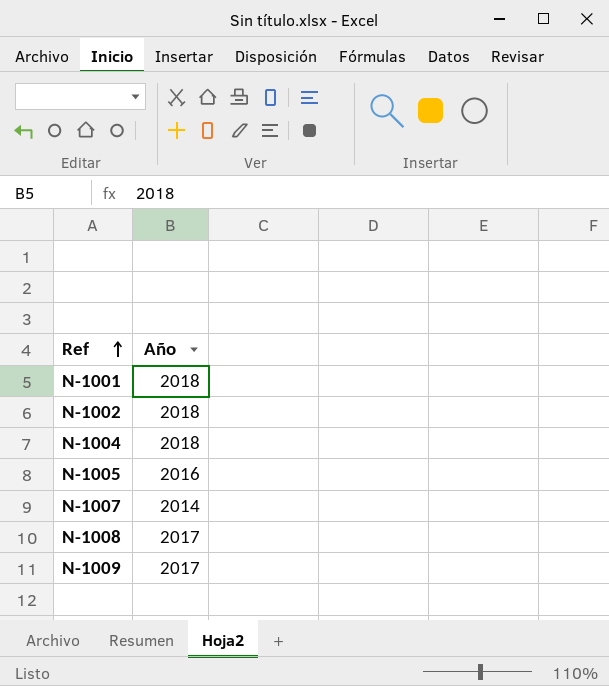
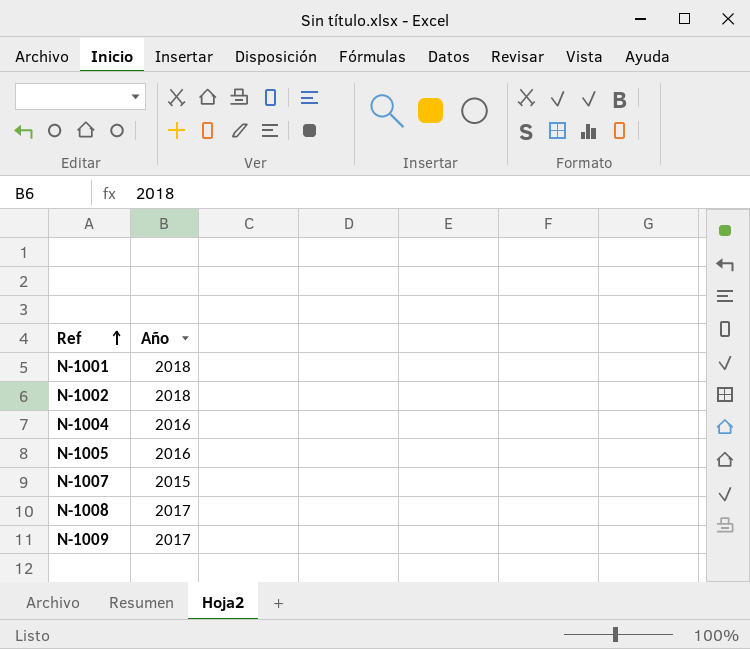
N-1004 | Año: 2018 -> 2016
N-1007 | Año: 2014 -> 2015

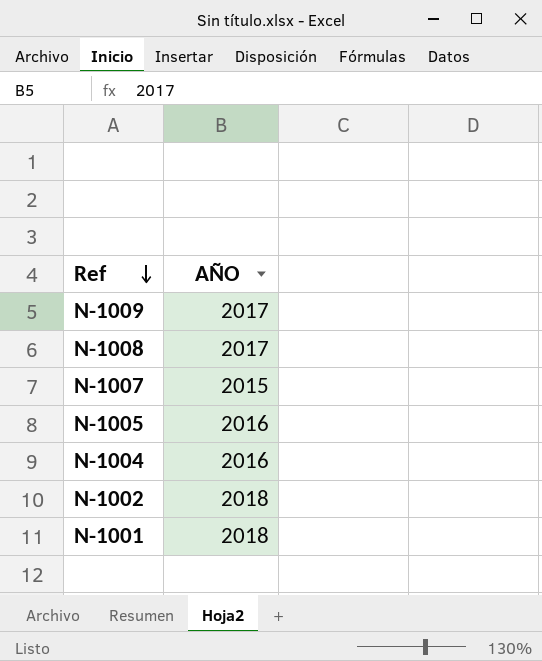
row order: Ref ascending -> Ref descending
column name: Año -> AÑO

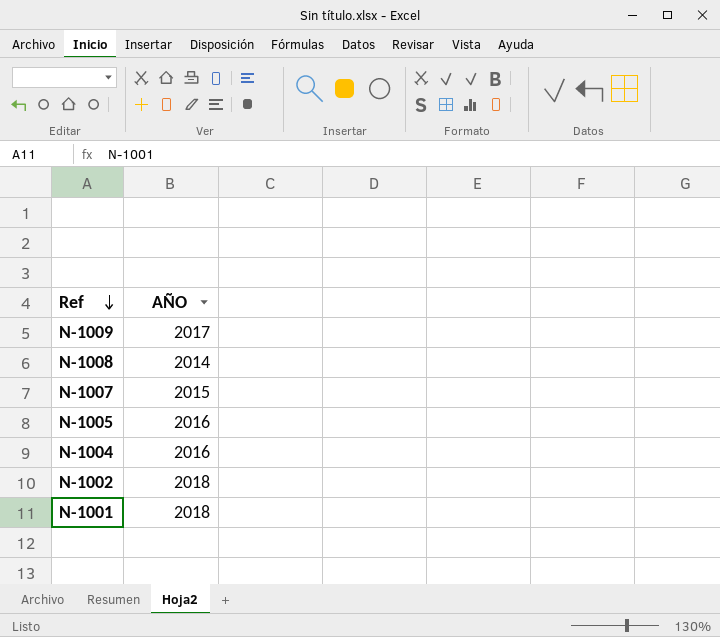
N-1008 | AÑO: 2017 -> 2014

